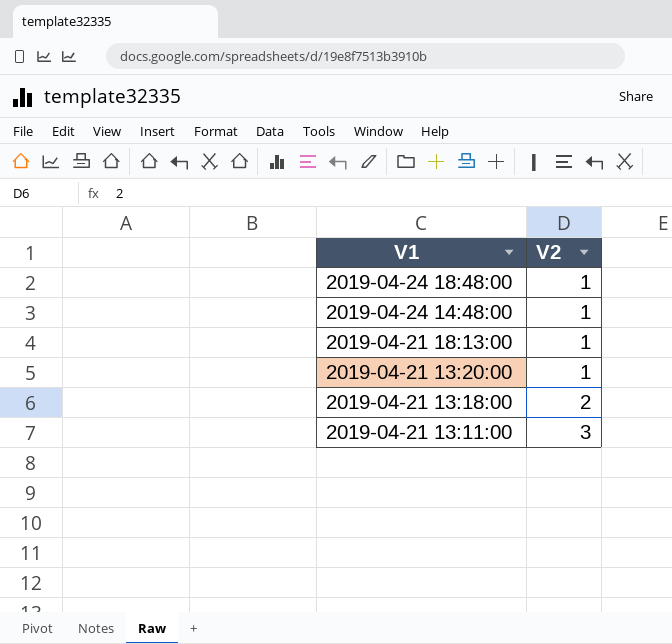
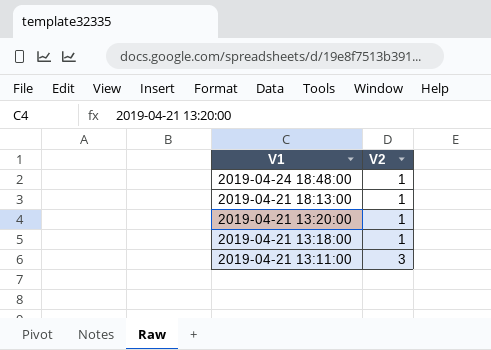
row 2019-04-24 14:48:00: 1 -> none
2019-04-21 13:18:00 | V2: 2 -> 1

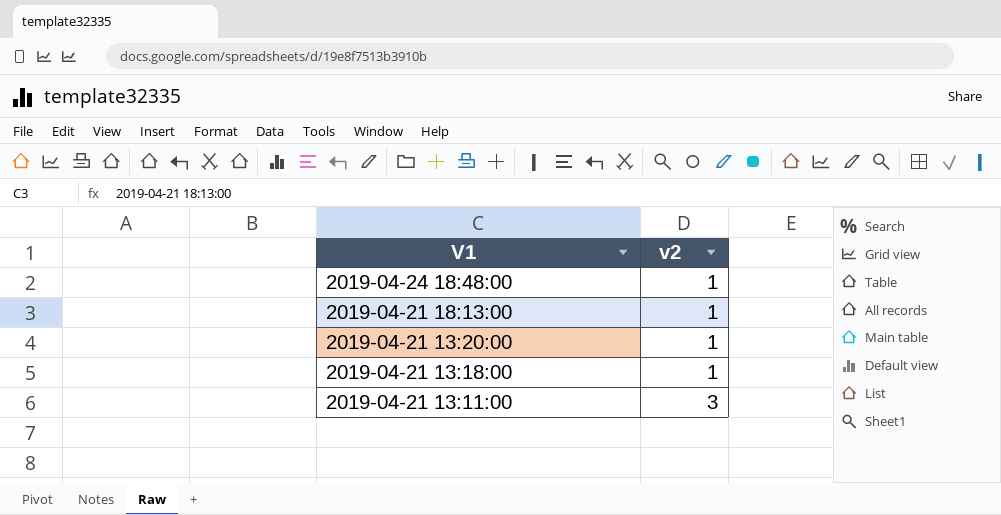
column name: V2 -> v2

